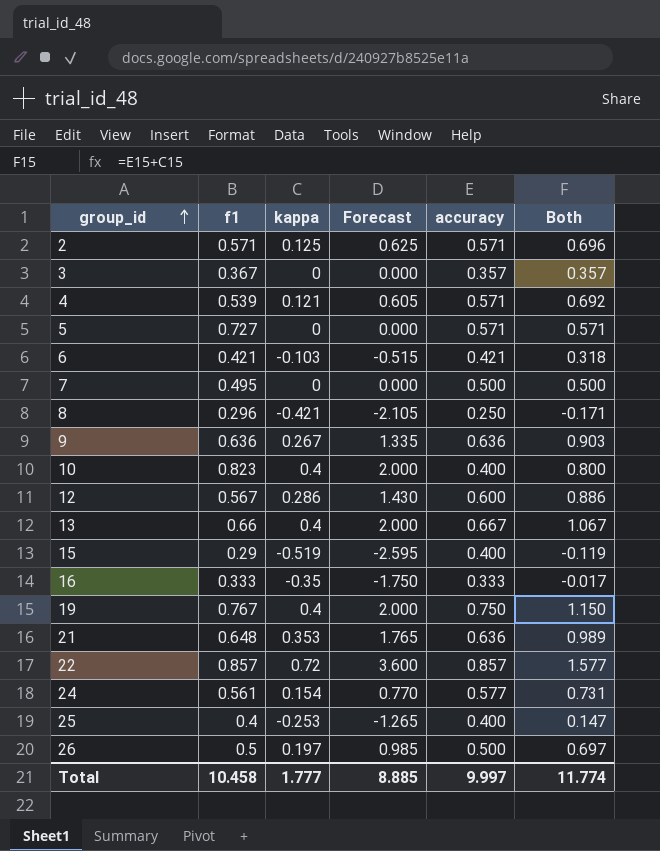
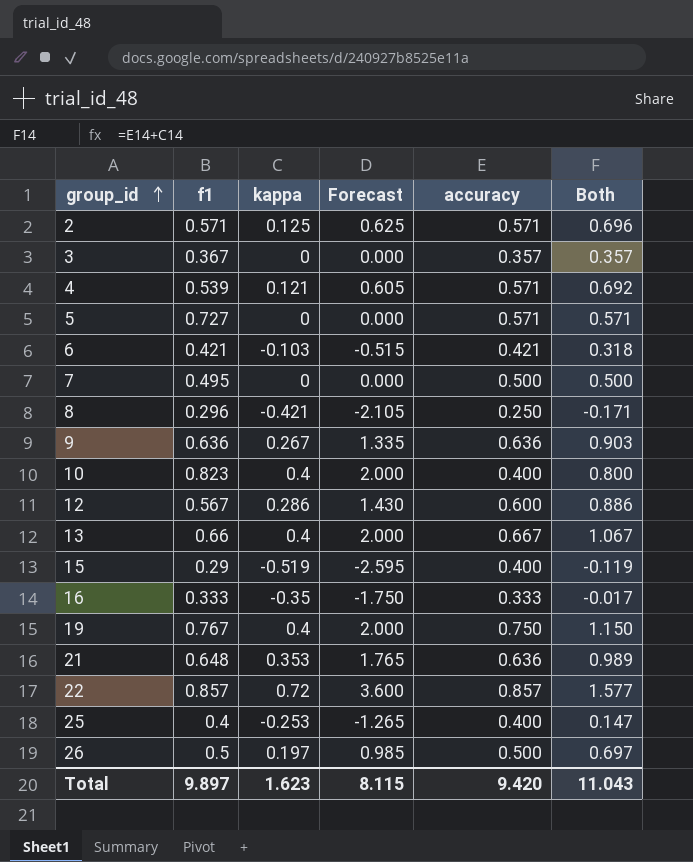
row 24: 0.561 | 0.154 | 0.770 | 0.577 | 0.731 -> none
Total | f1: 10.458 -> 9.897
Total | kappa: 1.777 -> 1.623
Total | Forecast: 8.885 -> 8.115
Total | accuracy: 9.997 -> 9.420
Total | Both: 11.774 -> 11.043

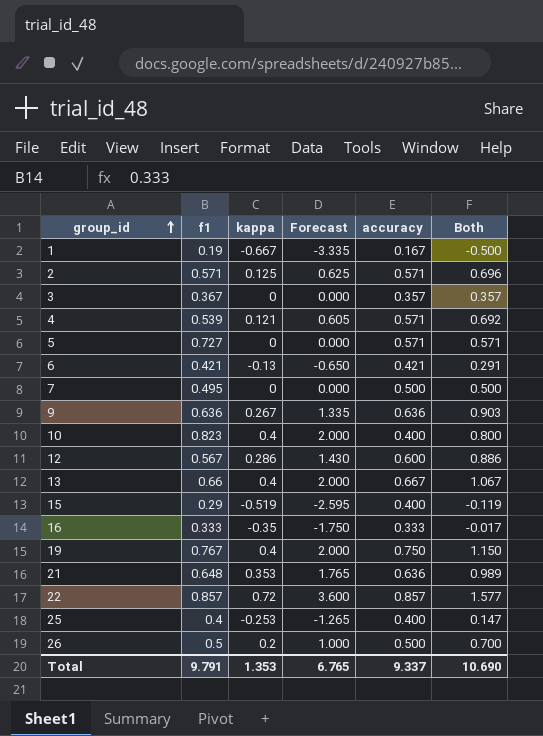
row 8: 0.296 | -0.421 | -2.105 | 0.250 | -0.171 -> none
row 1: none -> 0.19 | -0.667 | -3.335 | 0.167 | -0.500
6 | kappa: -0.103 -> -0.13
6 | Forecast: -0.515 -> -0.650
6 | Both: 0.318 -> 0.291
26 | kappa: 0.197 -> 0.2
26 | Forecast: 0.985 -> 1.000
26 | Both: 0.697 -> 0.700
Total | f1: 9.897 -> 9.791
Total | kappa: 1.623 -> 1.353
Total | Forecast: 8.115 -> 6.765
Total | accuracy: 9.420 -> 9.337
Total | Both: 11.043 -> 10.690

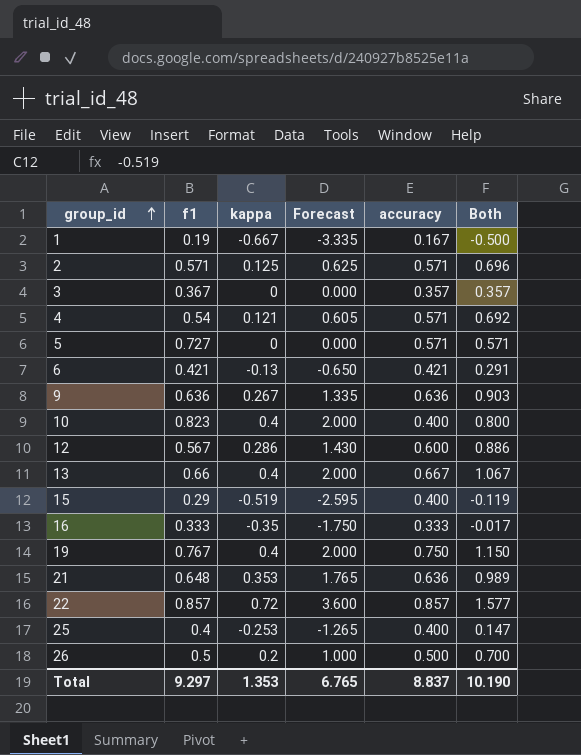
row 7: 0.495 | 0 | 0.000 | 0.500 | 0.500 -> none
4 | f1: 0.539 -> 0.54
Total | f1: 9.791 -> 9.297
Total | accuracy: 9.337 -> 8.837
Total | Both: 10.690 -> 10.190

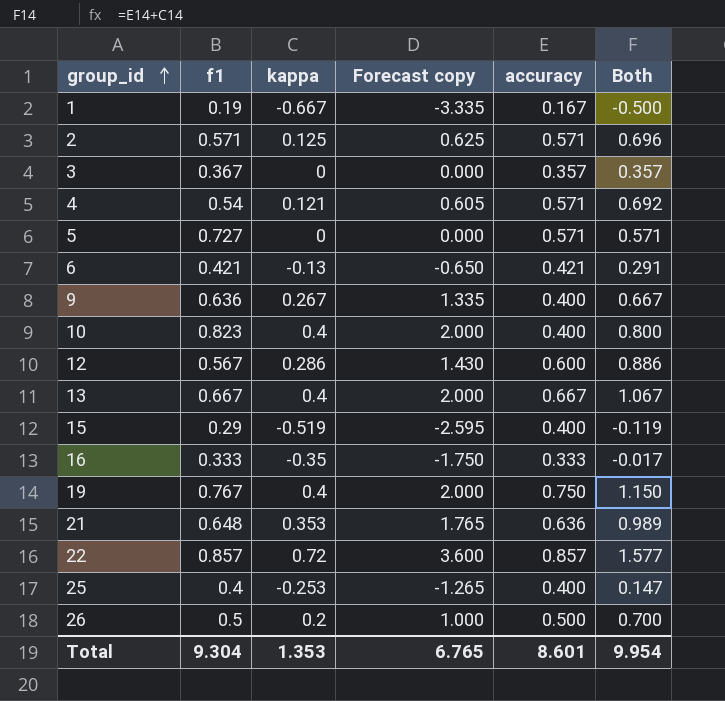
column name: Forecast -> Forecast copy
9 | accuracy: 0.636 -> 0.400
9 | Both: 0.903 -> 0.667
13 | f1: 0.66 -> 0.667
Total | f1: 9.297 -> 9.304
Total | accuracy: 8.837 -> 8.601
Total | Both: 10.190 -> 9.954

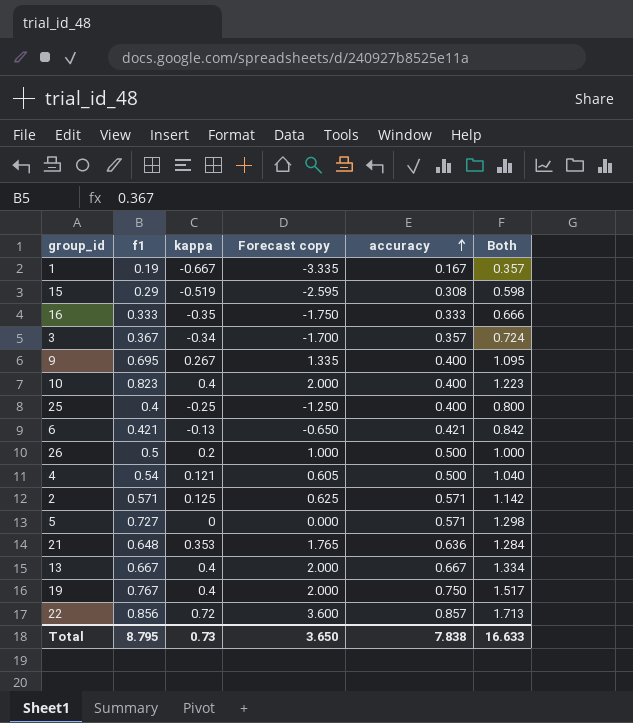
row order: group_id ascending -> accuracy ascending
column Both | formula: [kappa] + [accuracy] -> [f1] + [accuracy]
row 12: 0.567 | 0.286 | 1.430 | 0.600 | 0.886 -> none
15 | accuracy: 0.400 -> 0.308
3 | kappa: 0 -> -0.34
3 | Forecast copy: 0.000 -> -1.700
9 | f1: 0.636 -> 0.695
25 | kappa: -0.253 -> -0.25
25 | Forecast copy: -1.265 -> -1.250
4 | accuracy: 0.571 -> 0.500
22 | f1: 0.857 -> 0.856
Total | f1: 9.304 -> 8.795
Total | kappa: 1.353 -> 0.73
Total | Forecast copy: 6.765 -> 3.650
Total | accuracy: 8.601 -> 7.838
Total | Both: 9.954 -> 16.633

